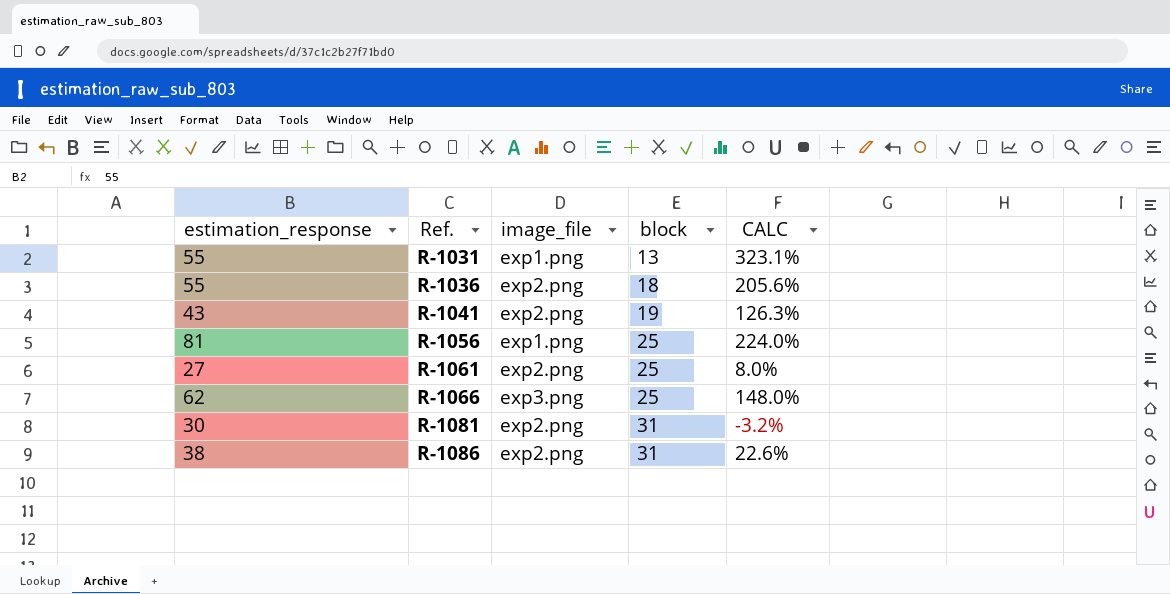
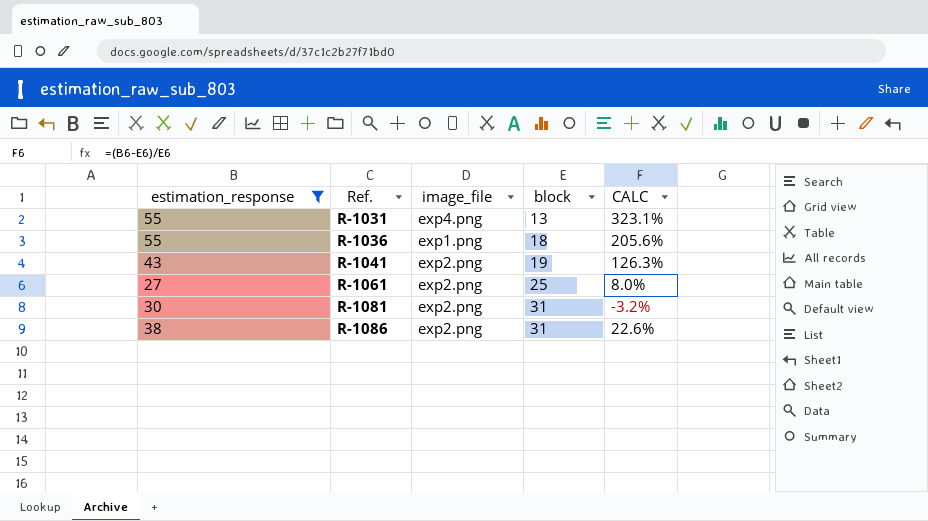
filter: none -> estimation_response <= 55
R-1031 | image_file: exp1.png -> exp4.png
R-1036 | image_file: exp2.png -> exp1.png

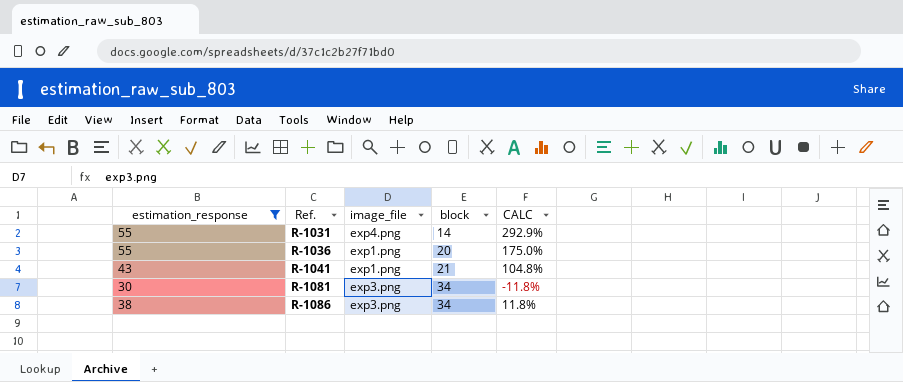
row R-1061: 27 | exp2.png | 25 | 8.0% -> none
R-1031 | block: 13 -> 14
R-1031 | CALC: 323.1% -> 292.9%
R-1036 | block: 18 -> 20
R-1036 | CALC: 205.6% -> 175.0%
R-1041 | image_file: exp2.png -> exp1.png
R-1041 | block: 19 -> 21
R-1041 | CALC: 126.3% -> 104.8%
R-1081 | image_file: exp2.png -> exp3.png
R-1081 | block: 31 -> 34
R-1081 | CALC: -3.2% -> -11.8%
R-1086 | image_file: exp2.png -> exp3.png
R-1086 | block: 31 -> 34
R-1086 | CALC: 22.6% -> 11.8%

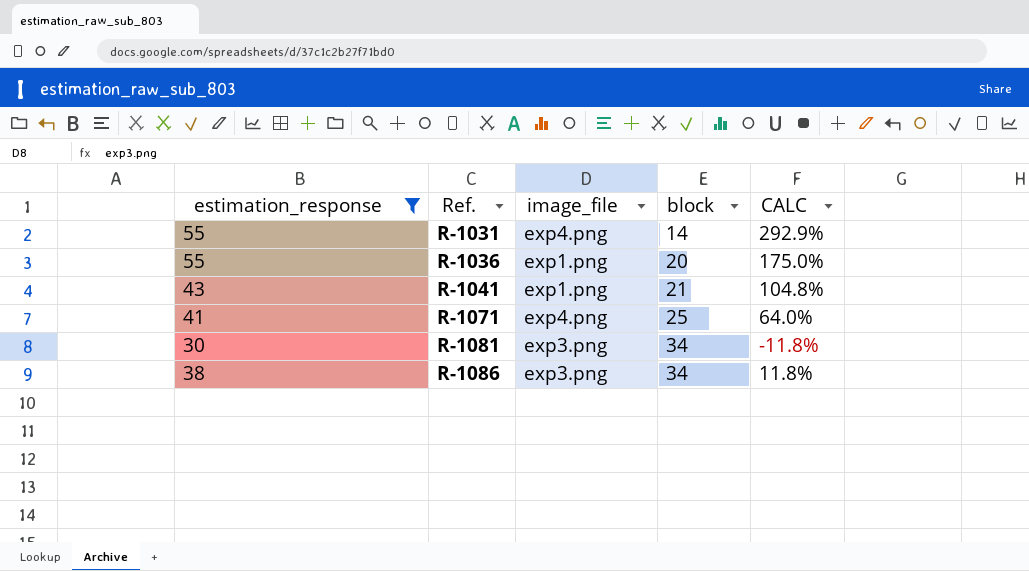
row R-1071: none -> 41 | exp4.png | 25 | 64.0%

